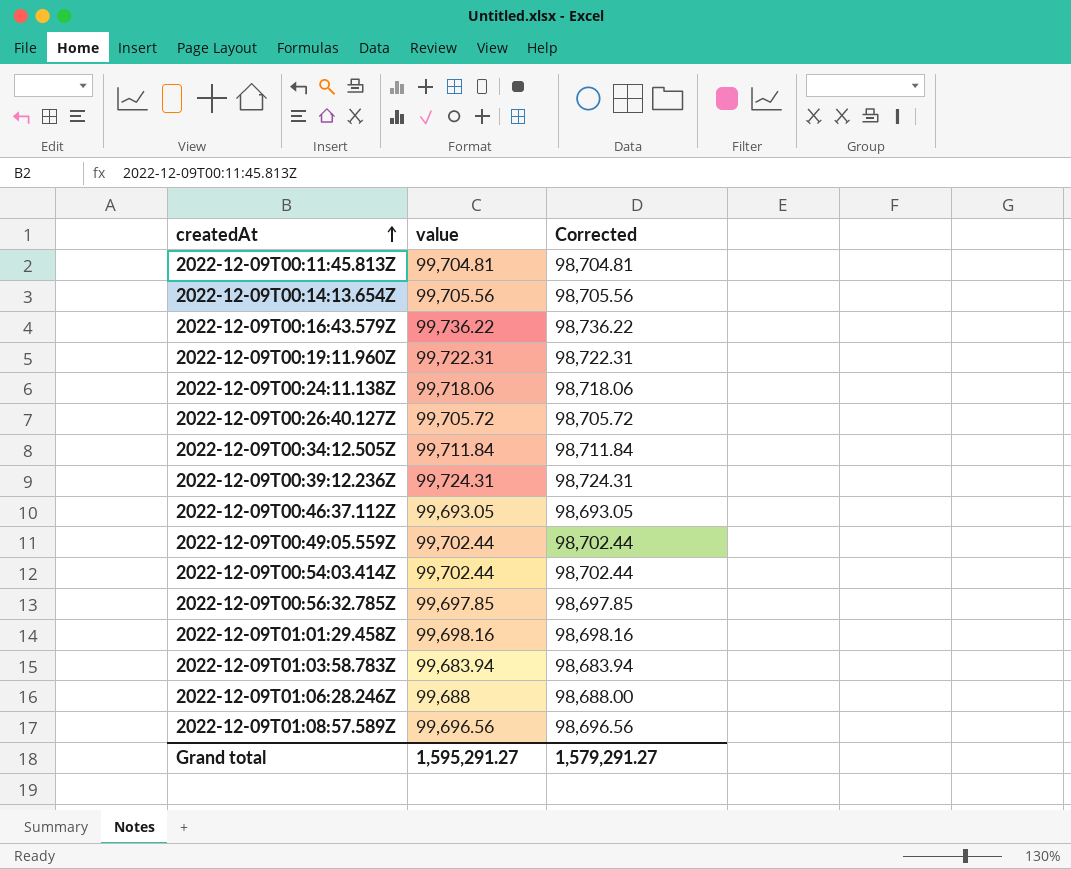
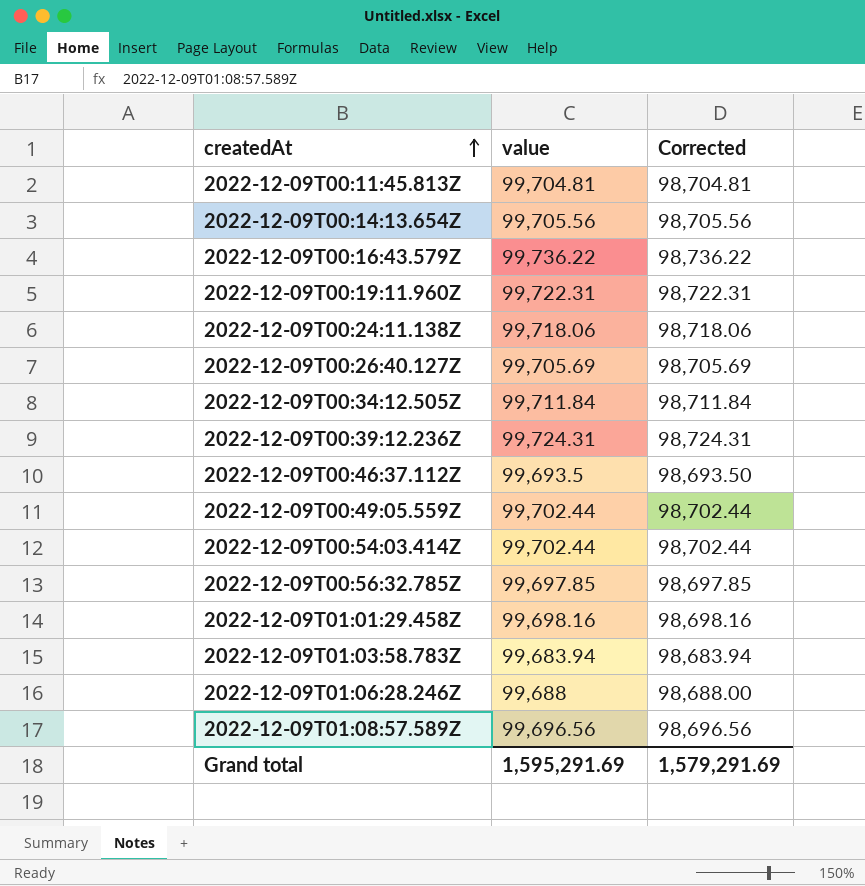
2022-12-09T00:26:40.127Z | value: 99,705.72 -> 99,705.69
2022-12-09T00:26:40.127Z | Corrected: 98,705.72 -> 98,705.69
2022-12-09T00:46:37.112Z | value: 99,693.05 -> 99,693.5
2022-12-09T00:46:37.112Z | Corrected: 98,693.05 -> 98,693.50
Grand total | value: 1,595,291.27 -> 1,595,291.69
Grand total | Corrected: 1,579,291.27 -> 1,579,291.69

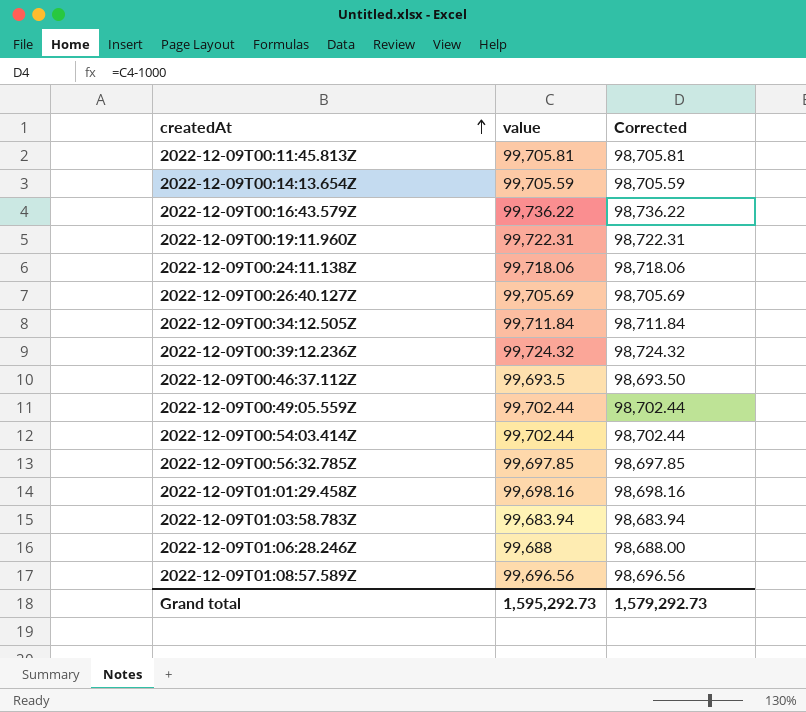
2022-12-09T00:11:45.813Z | value: 99,704.81 -> 99,705.81
2022-12-09T00:11:45.813Z | Corrected: 98,704.81 -> 98,705.81
2022-12-09T00:14:13.654Z | value: 99,705.56 -> 99,705.59
2022-12-09T00:14:13.654Z | Corrected: 98,705.56 -> 98,705.59
2022-12-09T00:39:12.236Z | value: 99,724.31 -> 99,724.32
2022-12-09T00:39:12.236Z | Corrected: 98,724.31 -> 98,724.32
Grand total | value: 1,595,291.69 -> 1,595,292.73
Grand total | Corrected: 1,579,291.69 -> 1,579,292.73

